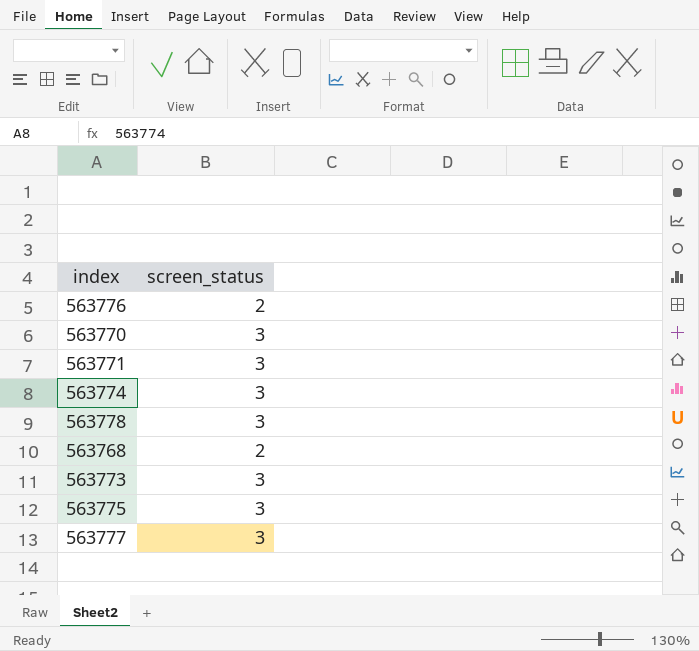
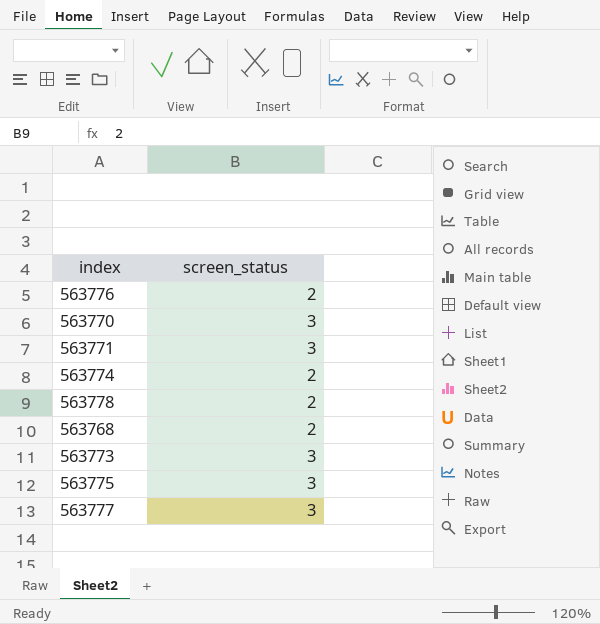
563774 | screen_status: 3 -> 2
563778 | screen_status: 3 -> 2

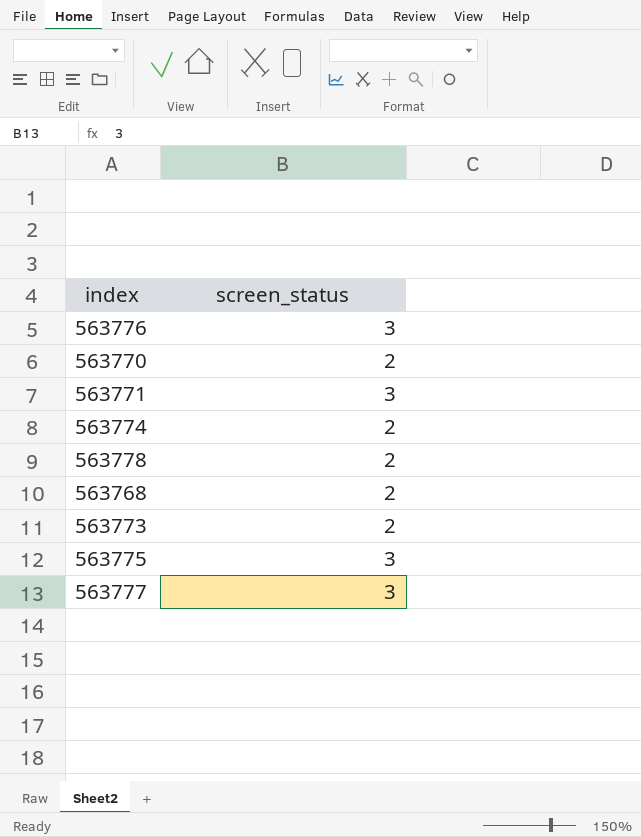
563776 | screen_status: 2 -> 3
563770 | screen_status: 3 -> 2
563773 | screen_status: 3 -> 2

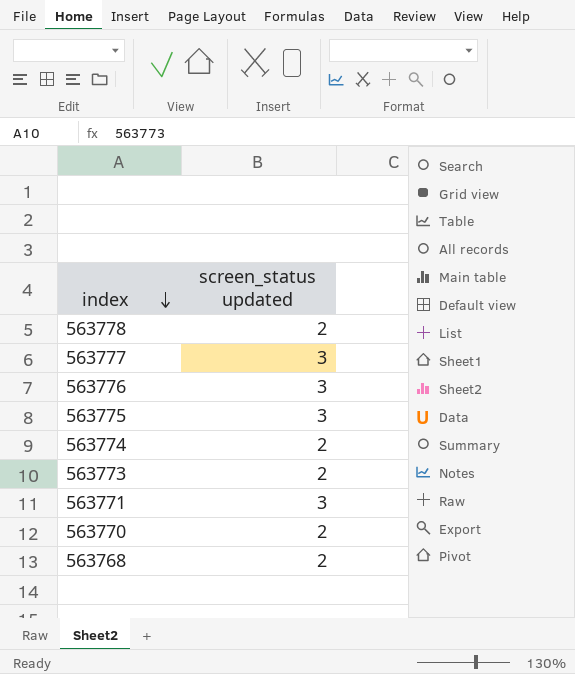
row order: none -> index descending
column name: screen_status -> screen_status updated

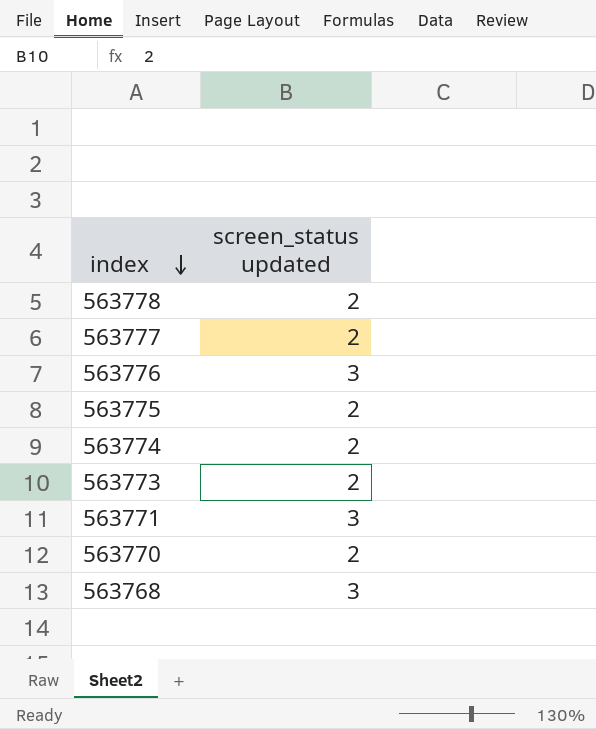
563777 | screen_status updated: 3 -> 2
563775 | screen_status updated: 3 -> 2
563768 | screen_status updated: 2 -> 3

